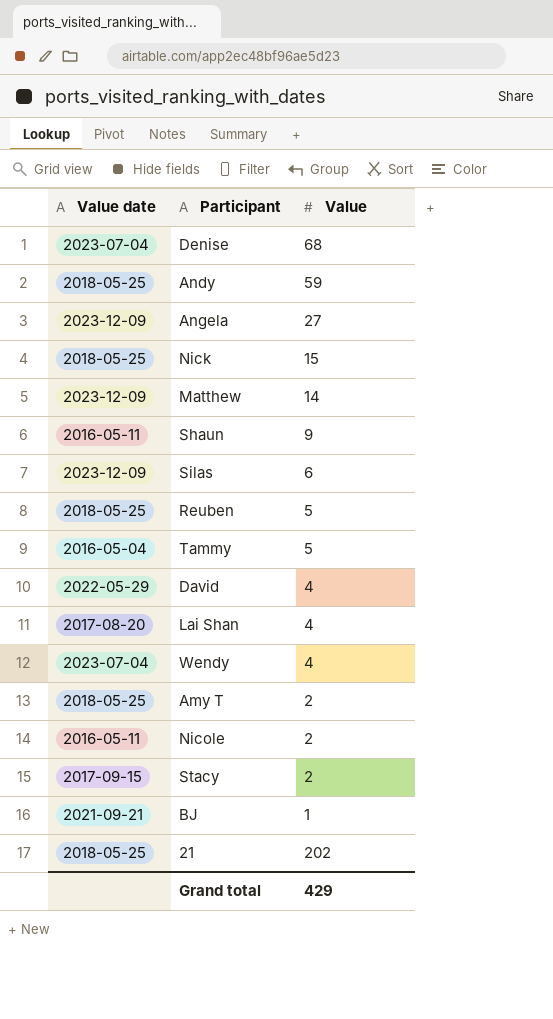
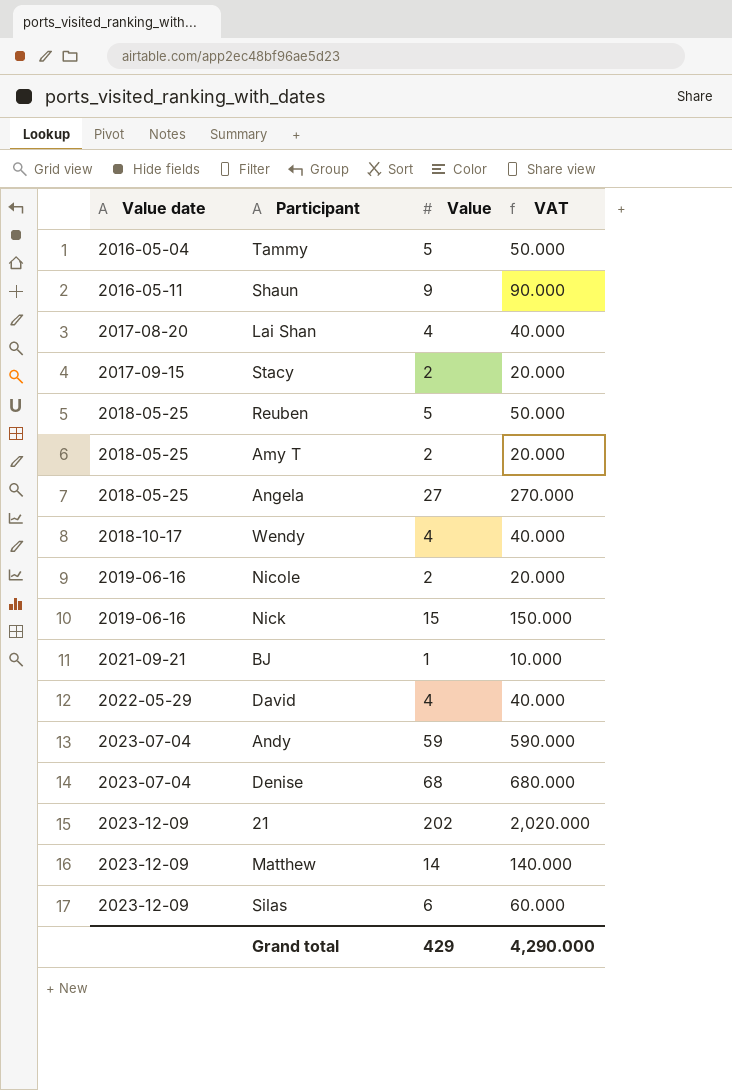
row order: none -> Value date ascending
column VAT | formula: none -> [Value] * 10
Angela | Value date: 2023-12-09 -> 2018-05-25
Wendy | Value date: 2023-07-04 -> 2018-10-17
Nicole | Value date: 2016-05-11 -> 2019-06-16
Nick | Value date: 2018-05-25 -> 2019-06-16
Andy | Value date: 2018-05-25 -> 2023-07-04
21 | Value date: 2018-05-25 -> 2023-12-09

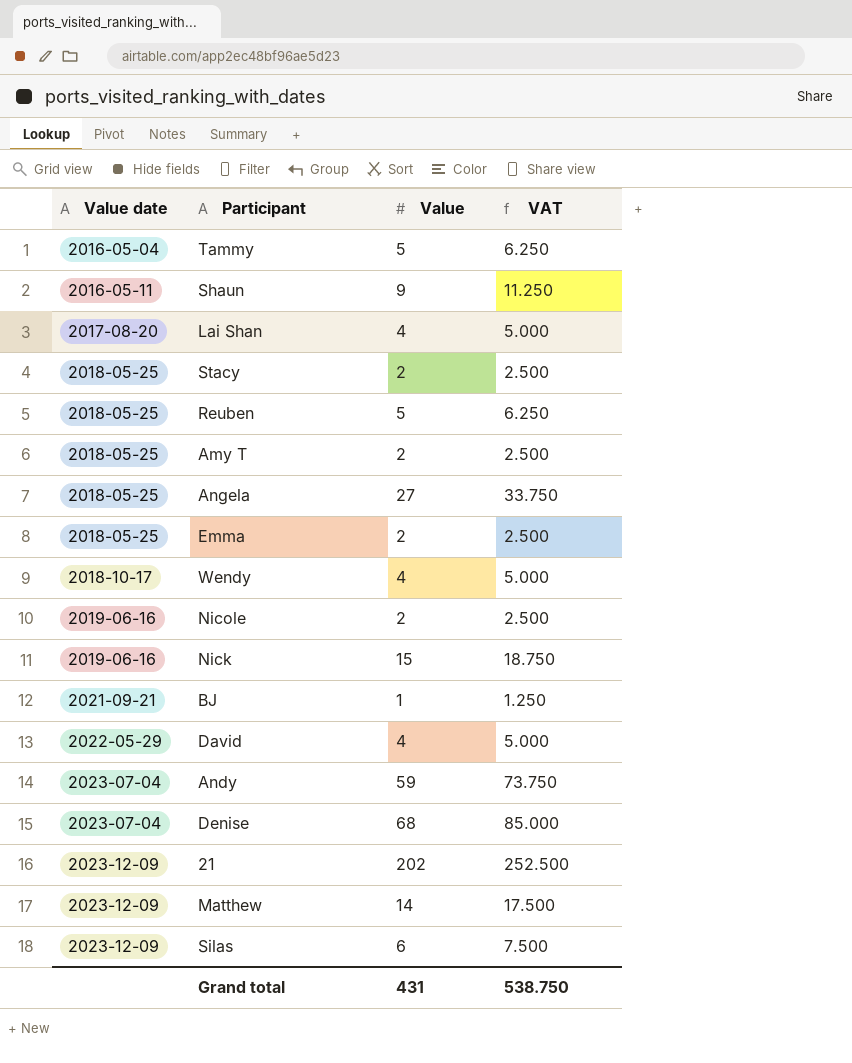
column VAT | formula: [Value] * 10 -> [Value] * 1.25
Stacy | Value date: 2017-09-15 -> 2018-05-25
row Emma: none -> 2018-05-25 | 2 | 2.500
Grand total | Value: 429 -> 431
Grand total | VAT: 4,290.000 -> 538.750

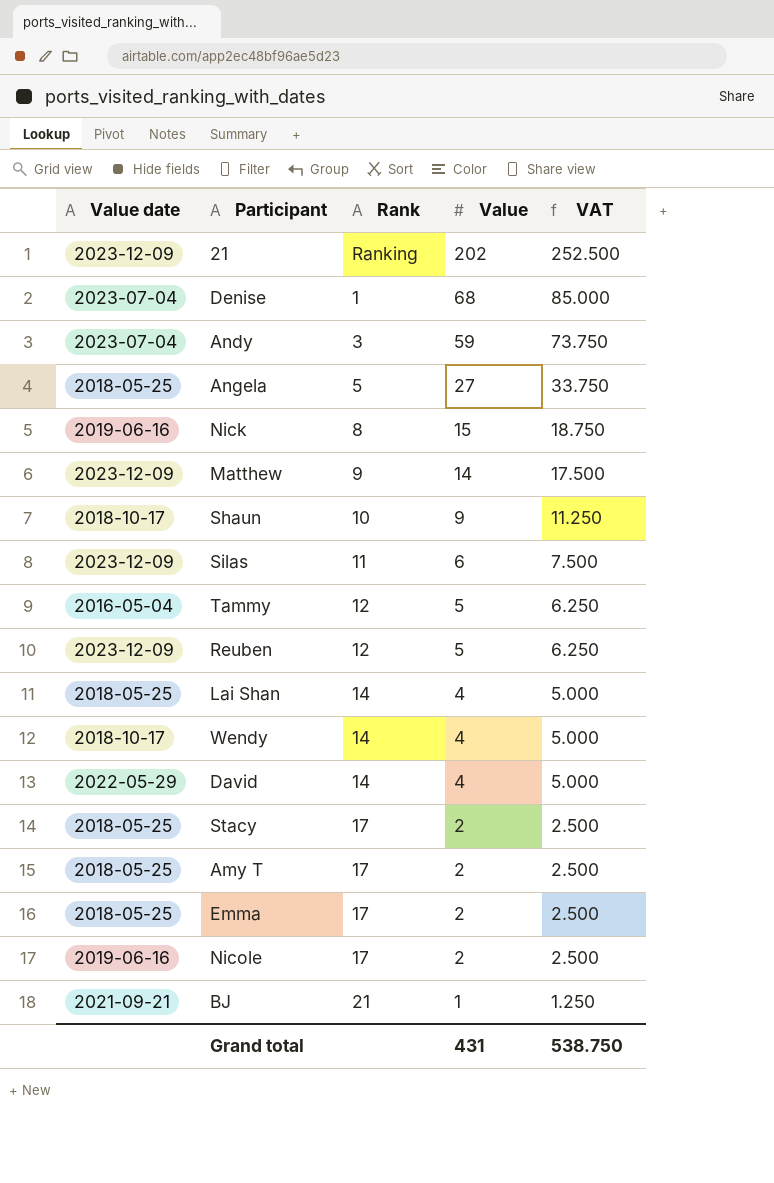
row order: Value date ascending -> Value descending
column Rank | position: none -> 3
Shaun | Value date: 2016-05-11 -> 2018-10-17
Reuben | Value date: 2018-05-25 -> 2023-12-09
Lai Shan | Value date: 2017-08-20 -> 2018-05-25

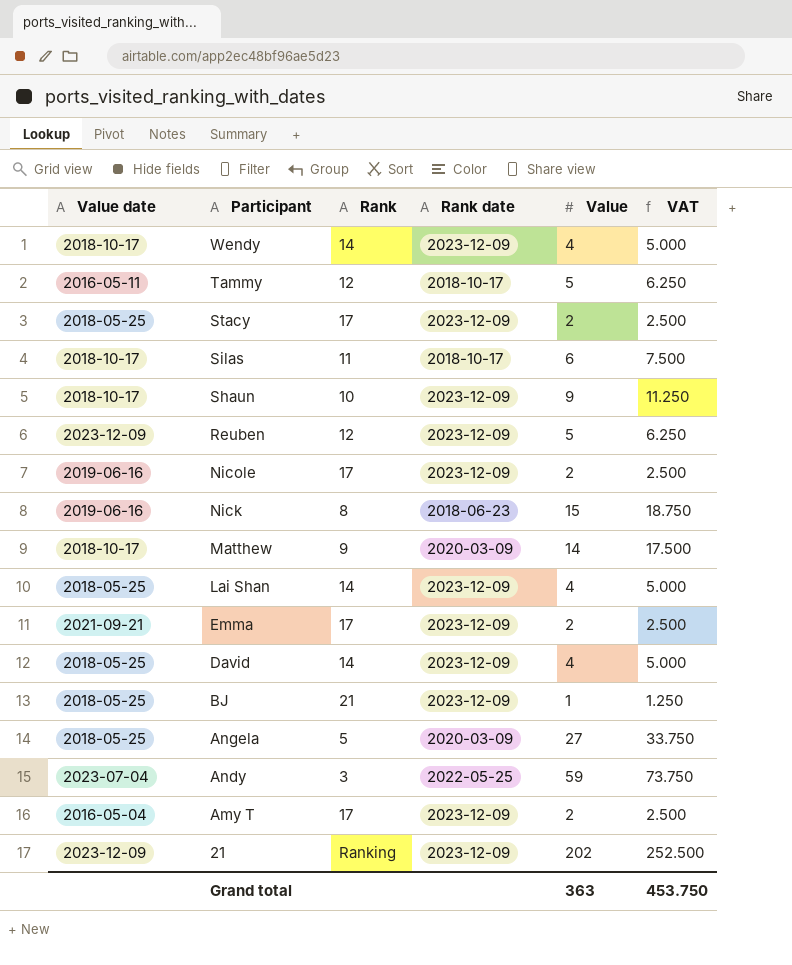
row order: Value descending -> Participant descending
column Rank date | position: none -> 4
row Denise: 2023-07-04 | 1 | 68 | 85.000 -> none
Tammy | Value date: 2016-05-04 -> 2016-05-11
Silas | Value date: 2023-12-09 -> 2018-10-17
Matthew | Value date: 2023-12-09 -> 2018-10-17
Emma | Value date: 2018-05-25 -> 2021-09-21
David | Value date: 2022-05-29 -> 2018-05-25
BJ | Value date: 2021-09-21 -> 2018-05-25
Amy T | Value date: 2018-05-25 -> 2016-05-04
Grand total | Value: 431 -> 363
Grand total | VAT: 538.750 -> 453.750

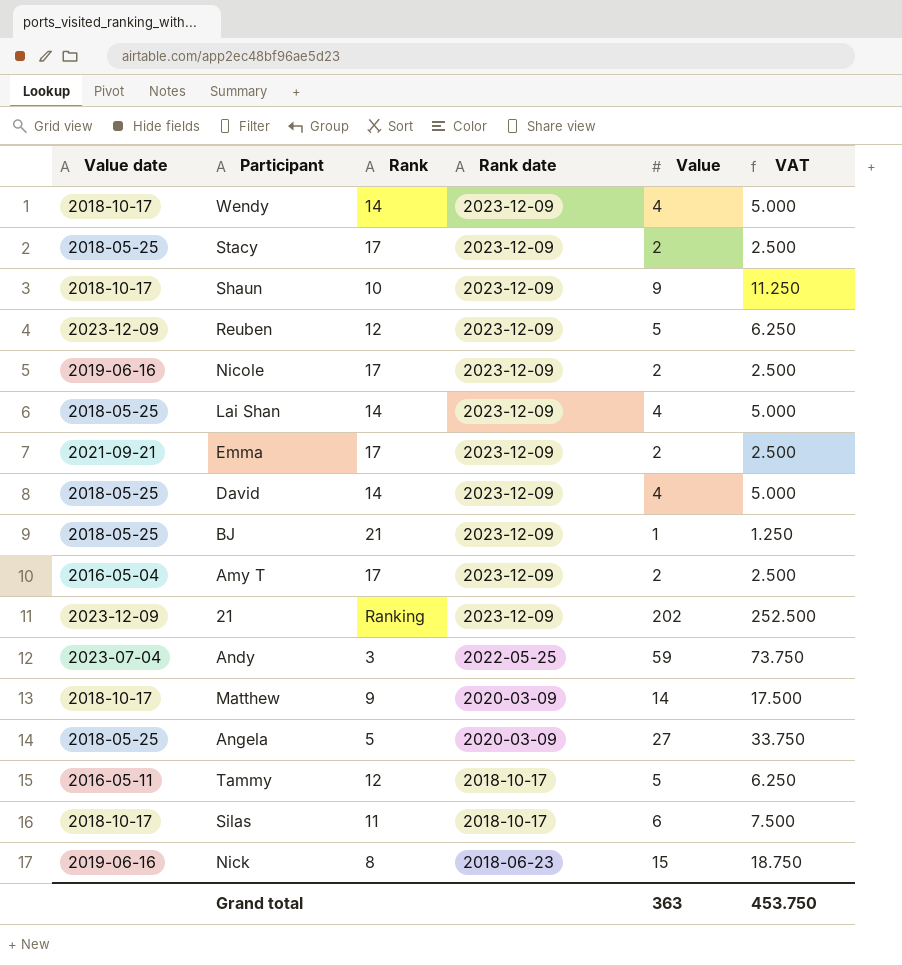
row order: Participant descending -> Rank date descending

